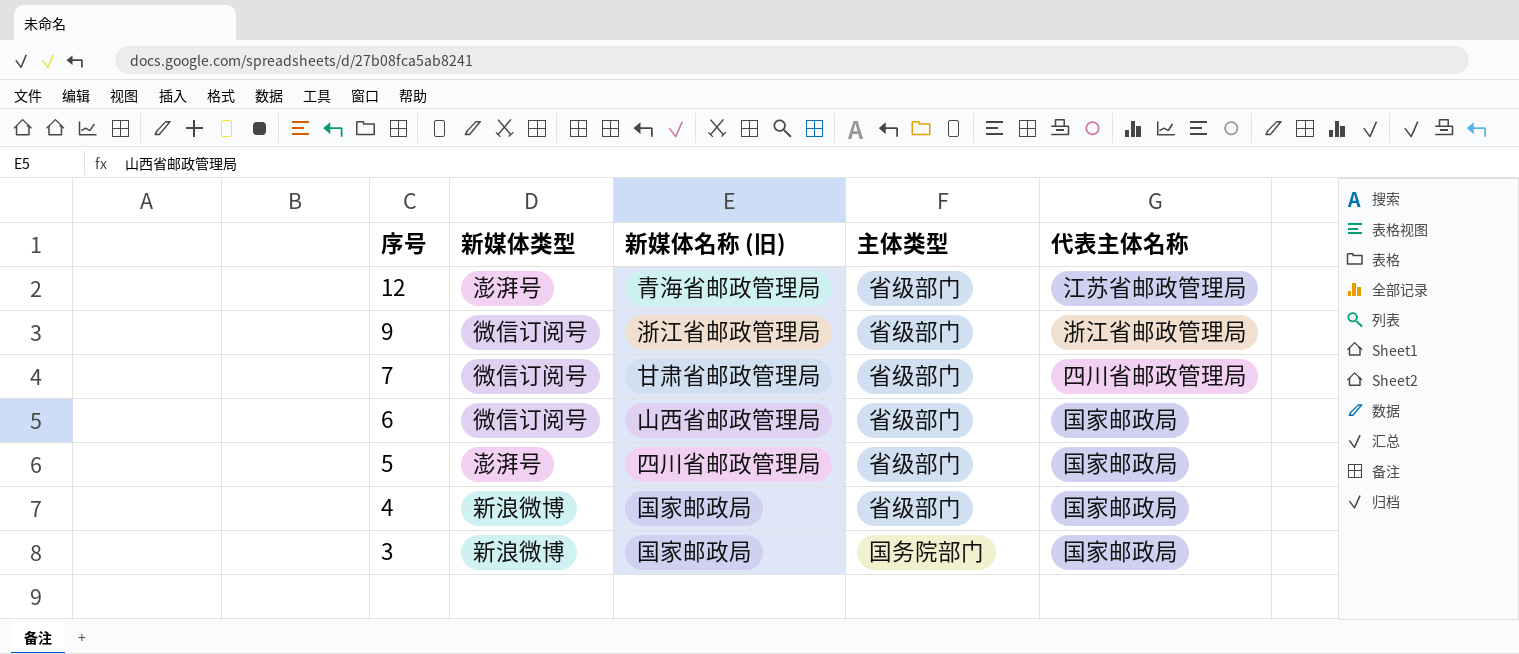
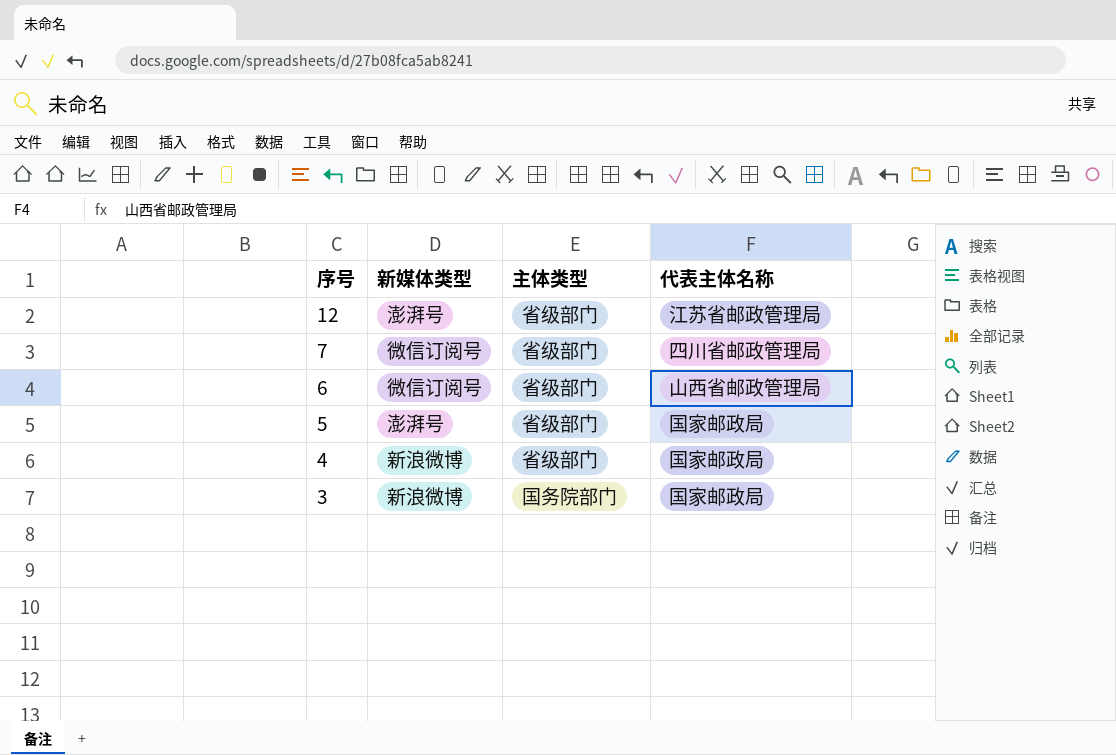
column 新媒体名称 (旧) | position: 3 -> none
row 9: 微信订阅号 | 浙江省邮政管理局 | 省级部门 | 浙江省邮政管理局 -> none
6 | 代表主体名称: 国家邮政局 -> 山西省邮政管理局

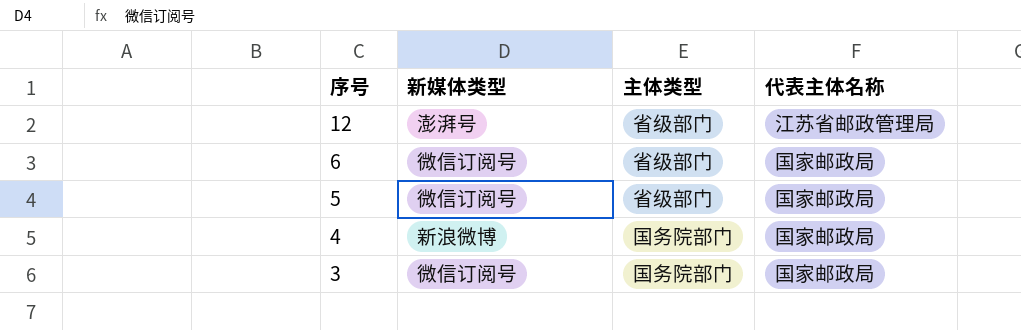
row 7: 微信订阅号 | 省级部门 | 四川省邮政管理局 -> none
6 | 代表主体名称: 山西省邮政管理局 -> 国家邮政局
5 | 新媒体类型: 澎湃号 -> 微信订阅号
4 | 主体类型: 省级部门 -> 国务院部门
3 | 新媒体类型: 新浪微博 -> 微信订阅号

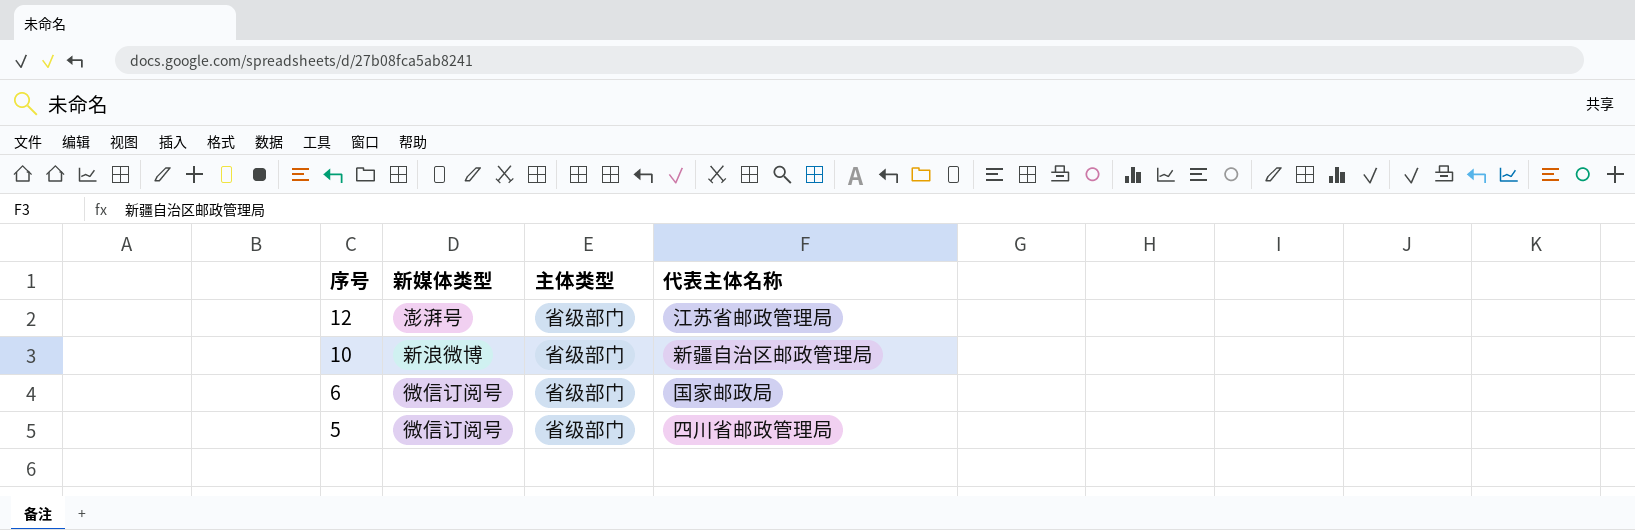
row 4: 新浪微博 | 国务院部门 | 国家邮政局 -> none
row 3: 微信订阅号 | 国务院部门 | 国家邮政局 -> none
row 10: none -> 新浪微博 | 省级部门 | 新疆自治区邮政管理局
5 | 代表主体名称: 国家邮政局 -> 四川省邮政管理局

